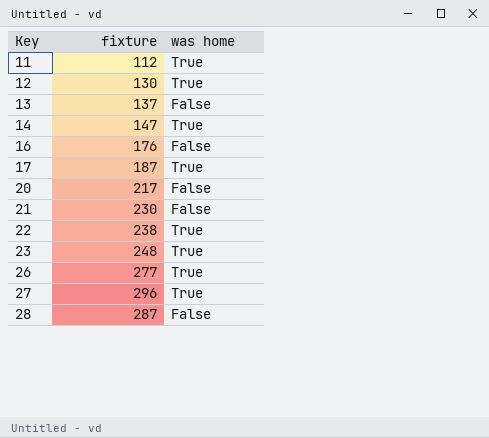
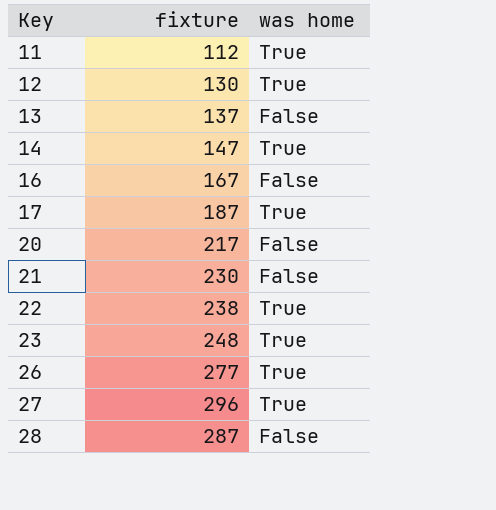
16 | fixture: 176 -> 167

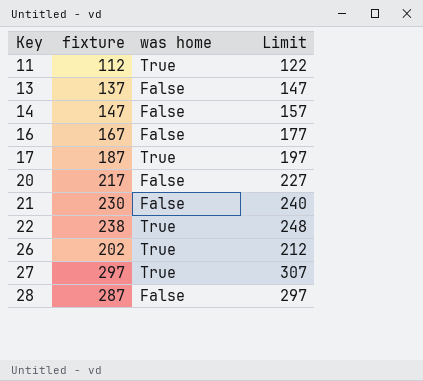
column Limit | formula: none -> [fixture] + 10
row 12: 130 | True -> none
row 23: 248 | True -> none
14 | was home: True -> False
26 | fixture: 277 -> 202
27 | fixture: 296 -> 297

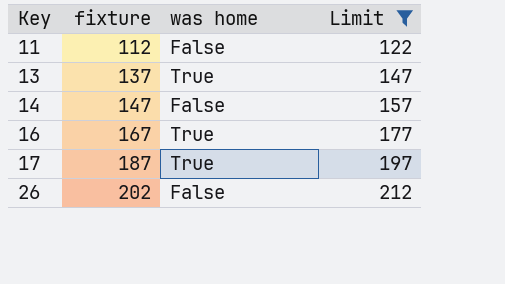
filter: none -> Limit <= 212
11 | was home: True -> False
13 | was home: False -> True
16 | was home: False -> True
26 | was home: True -> False

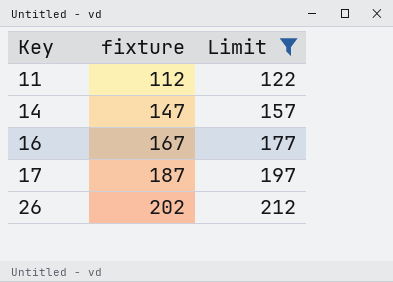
column was home | position: 3 -> none
row 13: 137 | True | 147 -> none

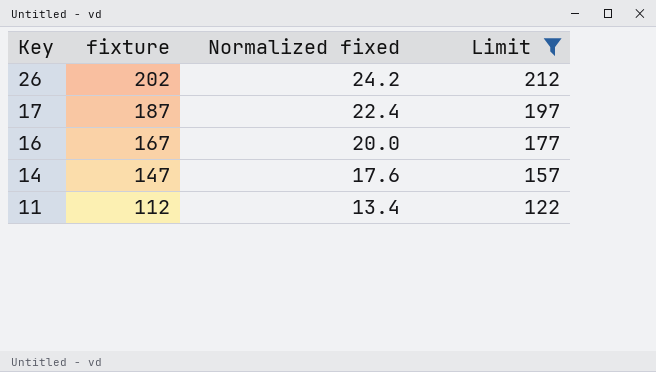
row order: Key ascending -> Key descending
column Normalized fixed | formula: none -> [fixture] * 0.12

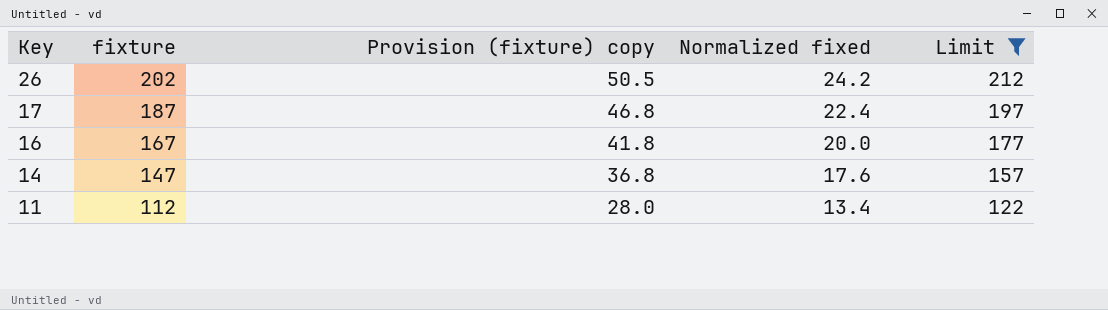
column Provision (fixture) copy | formula: none -> [fixture] * 0.25

